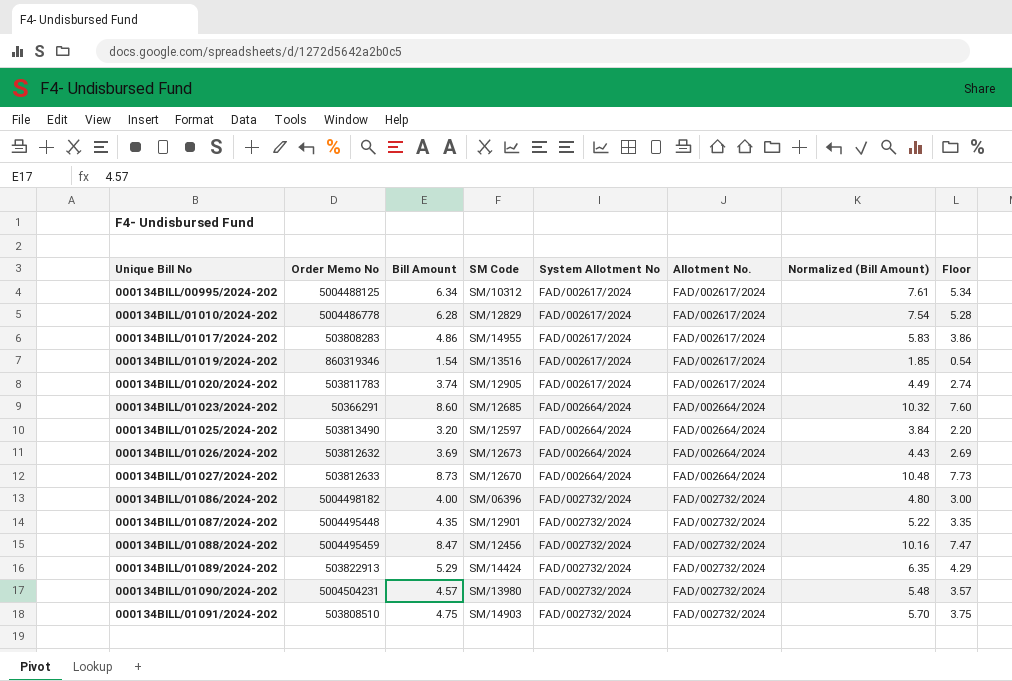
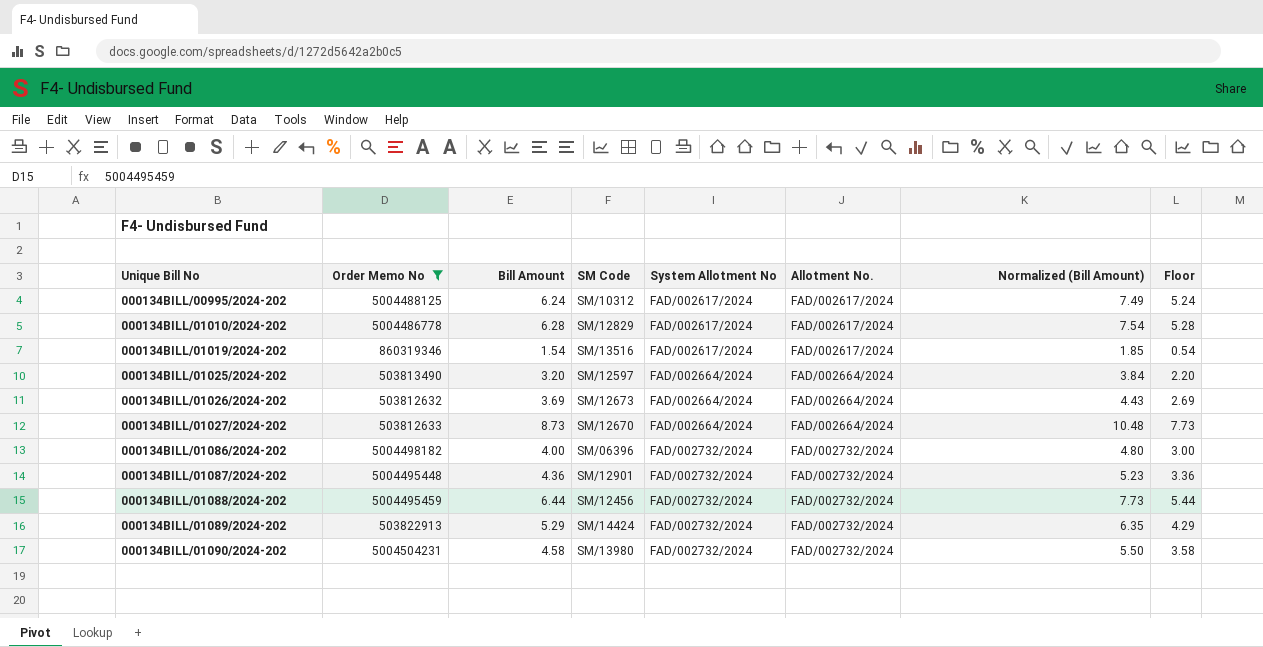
filter: none -> Order Memo No >= 503812632
000134BILL/00995/2024-202 | Bill Amount: 6.34 -> 6.24
000134BILL/00995/2024-202 | Normalized (Bill Amount): 7.61 -> 7.49
000134BILL/00995/2024-202 | Floor: 5.34 -> 5.24
000134BILL/01087/2024-202 | Bill Amount: 4.35 -> 4.36
000134BILL/01087/2024-202 | Normalized (Bill Amount): 5.22 -> 5.23
000134BILL/01087/2024-202 | Floor: 3.35 -> 3.36
000134BILL/01088/2024-202 | Bill Amount: 8.47 -> 6.44
000134BILL/01088/2024-202 | Normalized (Bill Amount): 10.16 -> 7.73
000134BILL/01088/2024-202 | Floor: 7.47 -> 5.44
000134BILL/01090/2024-202 | Bill Amount: 4.57 -> 4.58
000134BILL/01090/2024-202 | Normalized (Bill Amount): 5.48 -> 5.50
000134BILL/01090/2024-202 | Floor: 3.57 -> 3.58

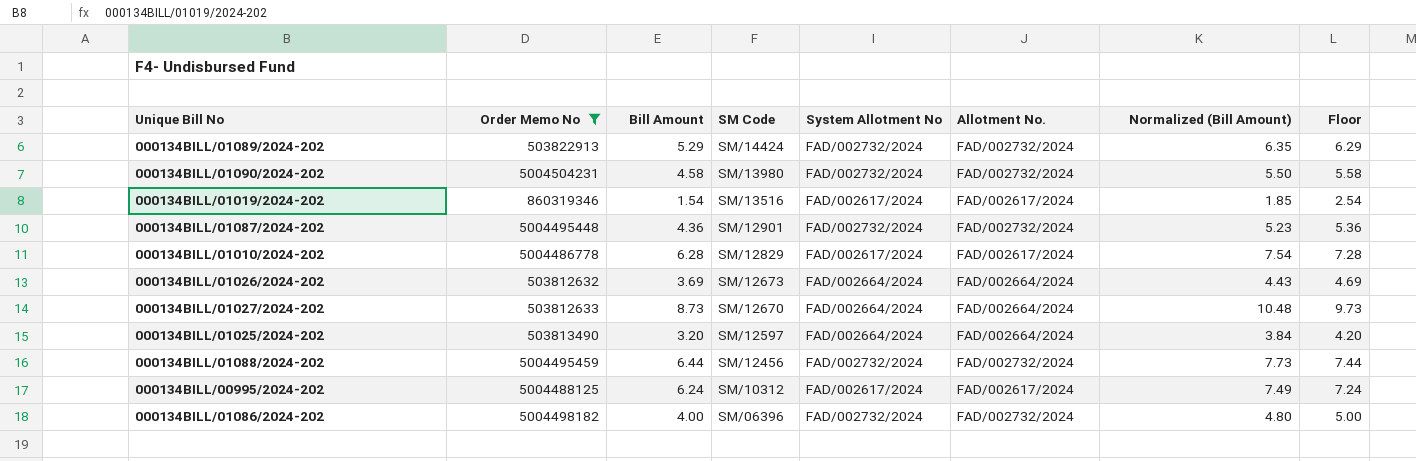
row order: Unique Bill No ascending -> SM Code descending
column Floor | formula: [Bill Amount] - 1 -> [Bill Amount] + 1

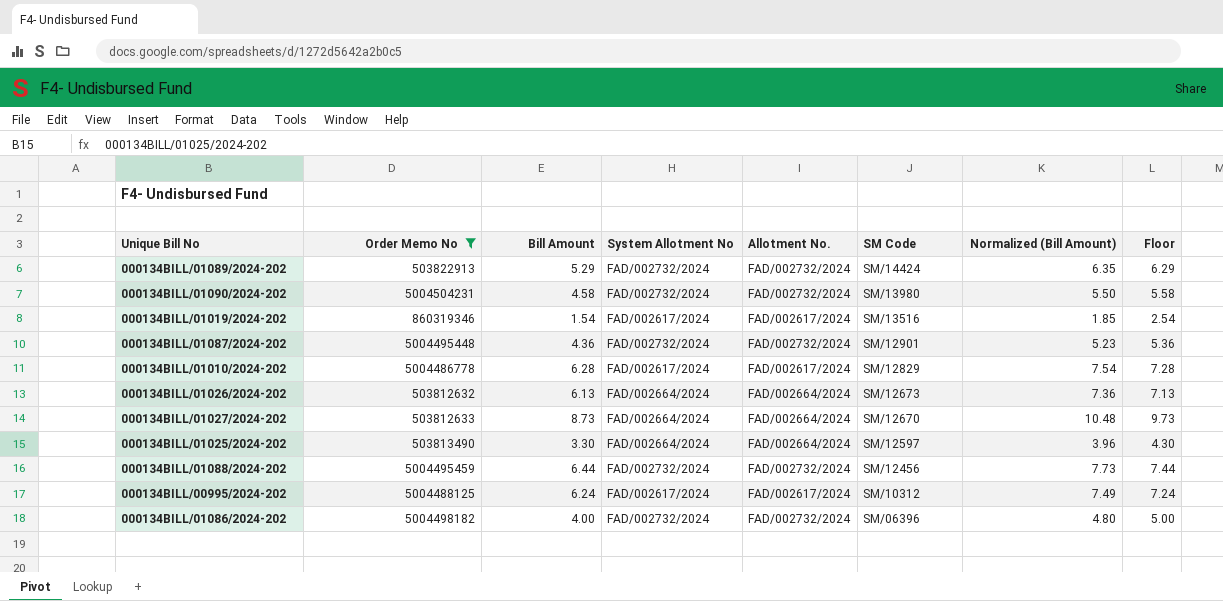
column SM Code | position: 4 -> 6
000134BILL/01026/2024-202 | Bill Amount: 3.69 -> 6.13
000134BILL/01026/2024-202 | Normalized (Bill Amount): 4.43 -> 7.36
000134BILL/01026/2024-202 | Floor: 4.69 -> 7.13
000134BILL/01025/2024-202 | Bill Amount: 3.20 -> 3.30
000134BILL/01025/2024-202 | Normalized (Bill Amount): 3.84 -> 3.96
000134BILL/01025/2024-202 | Floor: 4.20 -> 4.30

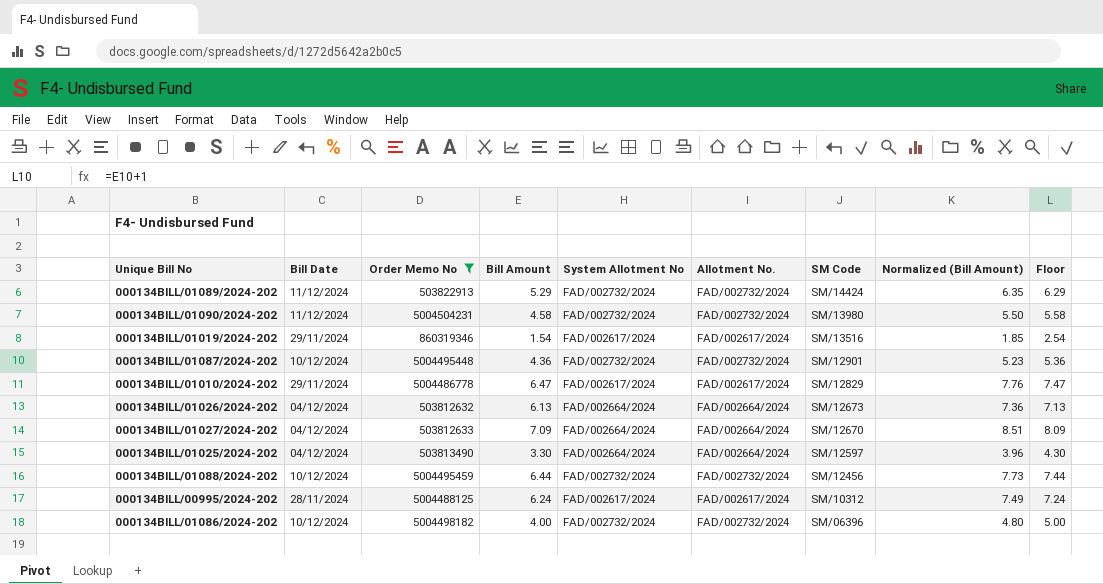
column Bill Date | position: none -> 2
000134BILL/01010/2024-202 | Bill Amount: 6.28 -> 6.47
000134BILL/01010/2024-202 | Normalized (Bill Amount): 7.54 -> 7.76
000134BILL/01010/2024-202 | Floor: 7.28 -> 7.47
000134BILL/01027/2024-202 | Bill Amount: 8.73 -> 7.09
000134BILL/01027/2024-202 | Normalized (Bill Amount): 10.48 -> 8.51
000134BILL/01027/2024-202 | Floor: 9.73 -> 8.09

